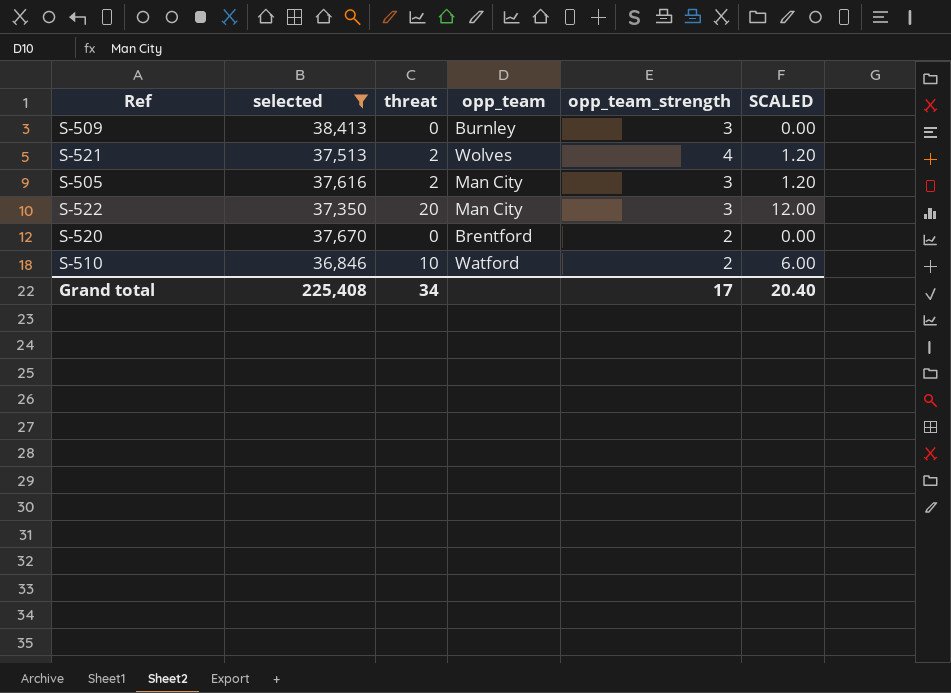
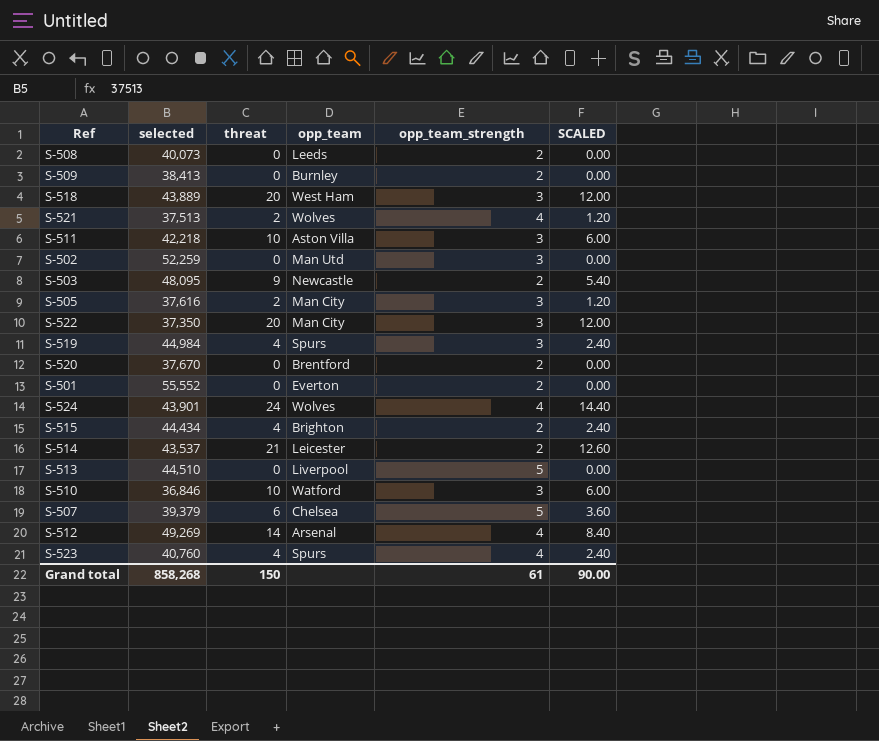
filter: selected <= 38,413 -> none
S-509 | opp_team_strength: 3 -> 2
S-510 | opp_team_strength: 2 -> 3
Grand total | selected: 225,408 -> 858,268
Grand total | threat: 34 -> 150
Grand total | opp_team_strength: 17 -> 61
Grand total | SCALED: 20.40 -> 90.00

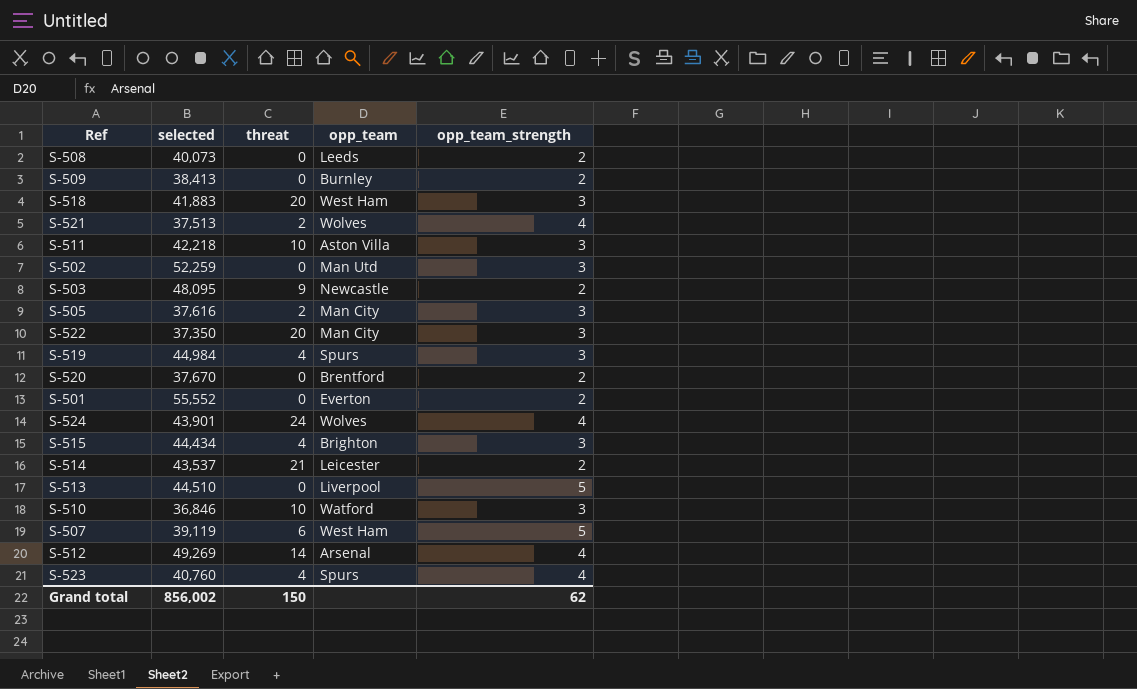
column SCALED | formula: [threat] * 0.6 -> none
S-518 | selected: 43,889 -> 41,883
S-515 | opp_team_strength: 2 -> 3
S-507 | selected: 39,379 -> 39,119
S-507 | opp_team: Chelsea -> West Ham
Grand total | selected: 858,268 -> 856,002
Grand total | opp_team_strength: 61 -> 62

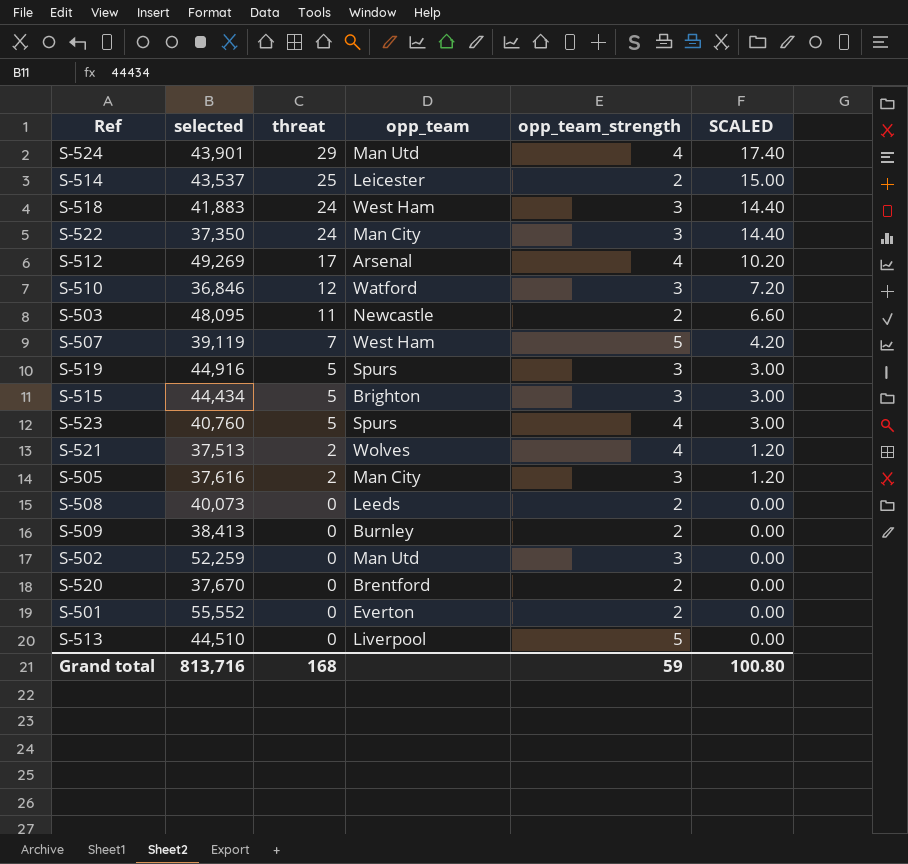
row order: none -> threat descending
column SCALED | formula: none -> [threat] * 0.6
row S-511: 42,218 | 10 | Aston Villa | 3 -> none
S-524 | threat: 24 -> 29
S-524 | opp_team: Wolves -> Man Utd
S-514 | threat: 21 -> 25
S-518 | threat: 20 -> 24
S-522 | threat: 20 -> 24
S-512 | threat: 14 -> 17
S-510 | threat: 10 -> 12
S-503 | threat: 9 -> 11
S-507 | threat: 6 -> 7
S-519 | selected: 44,984 -> 44,916
S-519 | threat: 4 -> 5
S-515 | threat: 4 -> 5
S-523 | threat: 4 -> 5
Grand total | selected: 856,002 -> 813,716
Grand total | threat: 150 -> 168
Grand total | opp_team_strength: 62 -> 59

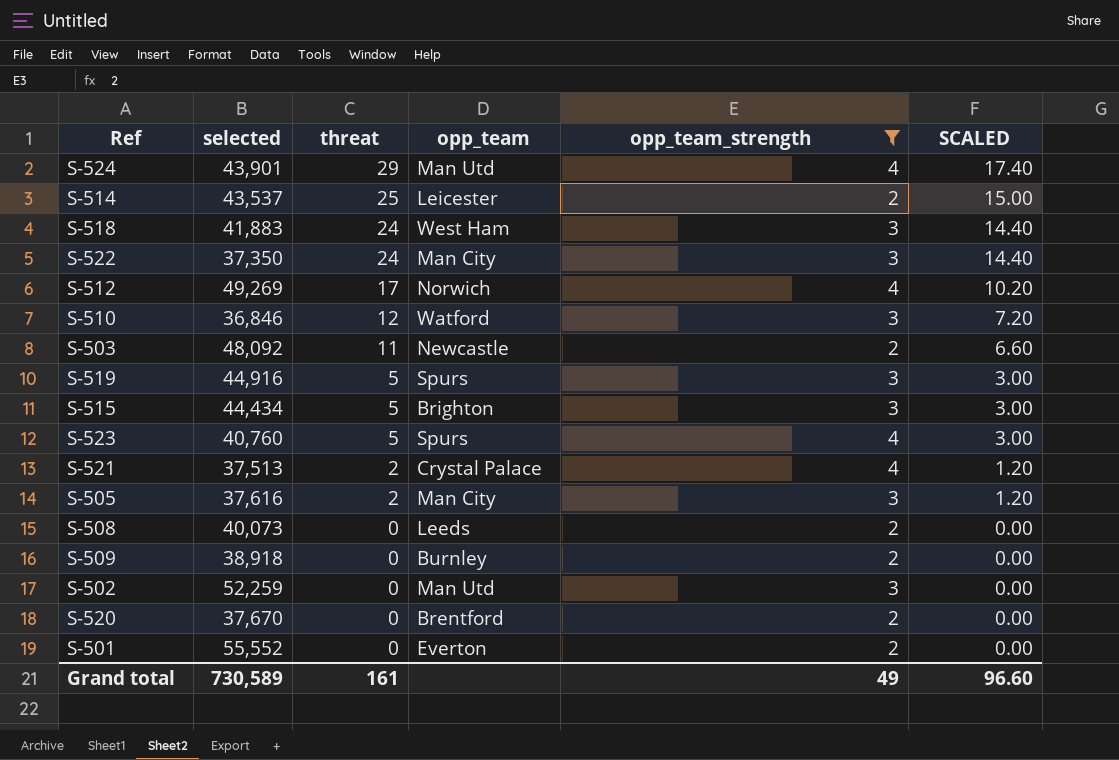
filter: none -> opp_team_strength != 5
S-512 | opp_team: Arsenal -> Norwich
S-503 | selected: 48,095 -> 48,092
S-521 | opp_team: Wolves -> Crystal Palace
S-509 | selected: 38,413 -> 38,918
Grand total | selected: 813,716 -> 730,589
Grand total | threat: 168 -> 161
Grand total | opp_team_strength: 59 -> 49
Grand total | SCALED: 100.80 -> 96.60

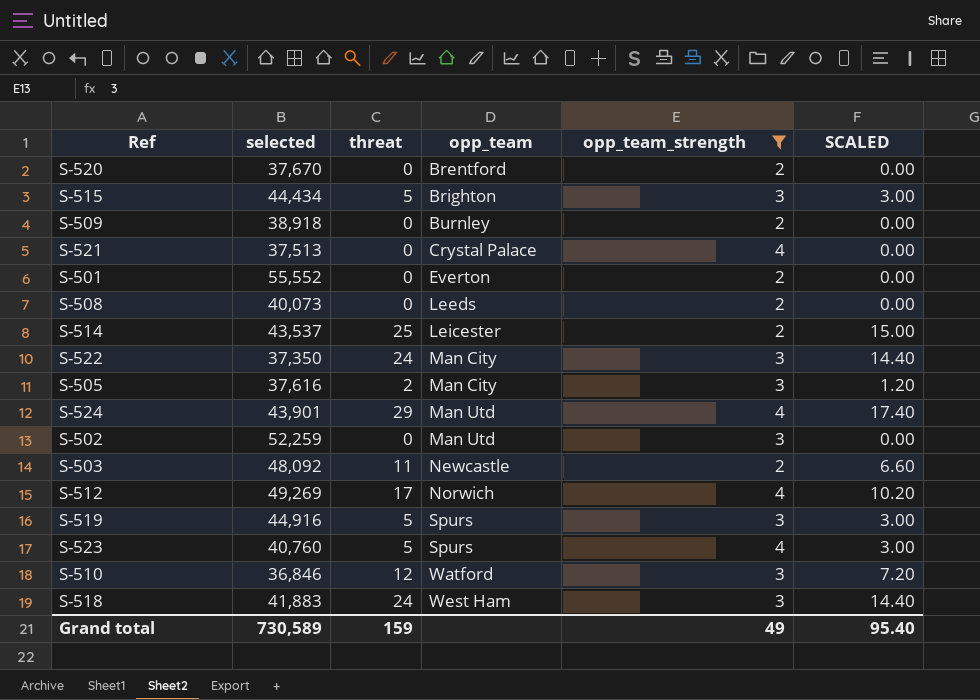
row order: threat descending -> opp_team ascending
S-521 | threat: 2 -> 0
S-521 | SCALED: 1.20 -> 0.00
Grand total | threat: 161 -> 159
Grand total | SCALED: 96.60 -> 95.40

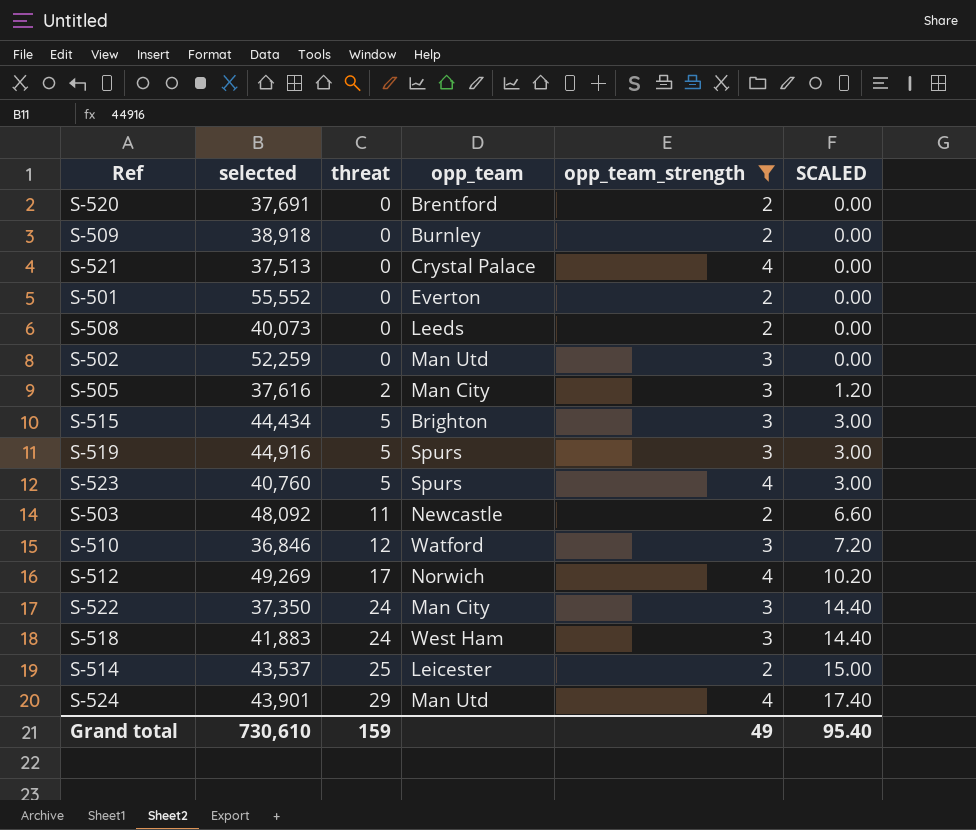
row order: opp_team ascending -> threat ascending
S-520 | selected: 37,670 -> 37,691
Grand total | selected: 730,589 -> 730,610

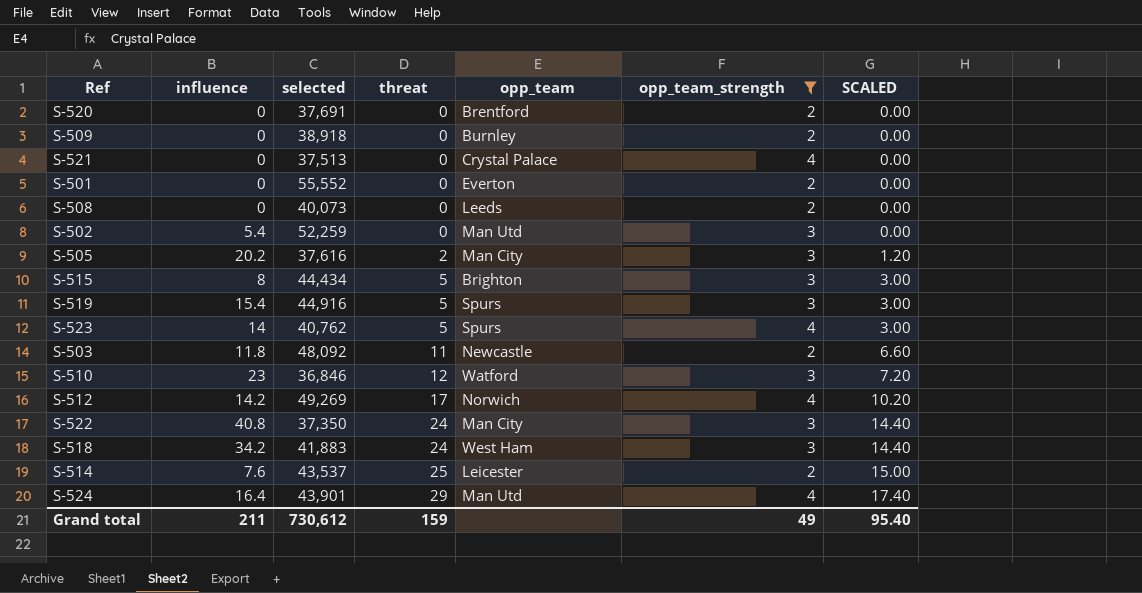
column influence | position: none -> 2
S-523 | selected: 40,760 -> 40,762
Grand total | selected: 730,610 -> 730,612

